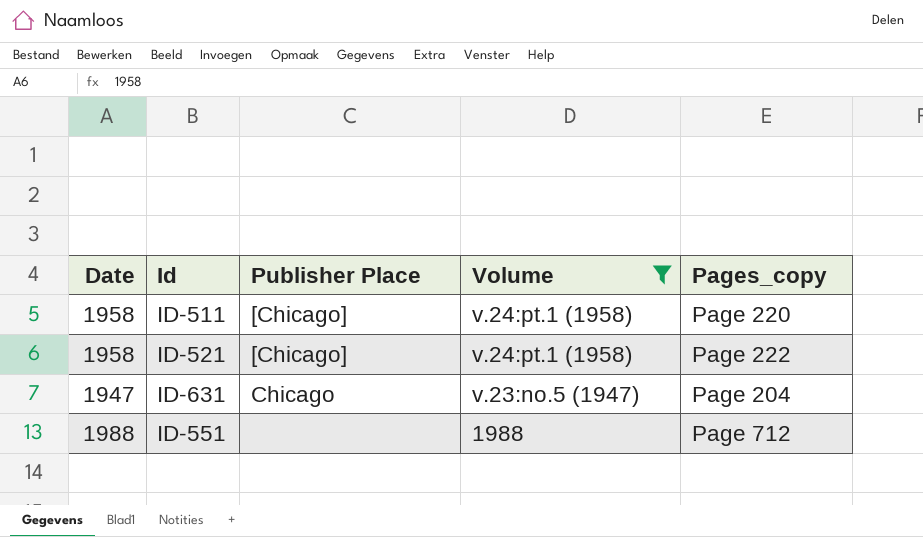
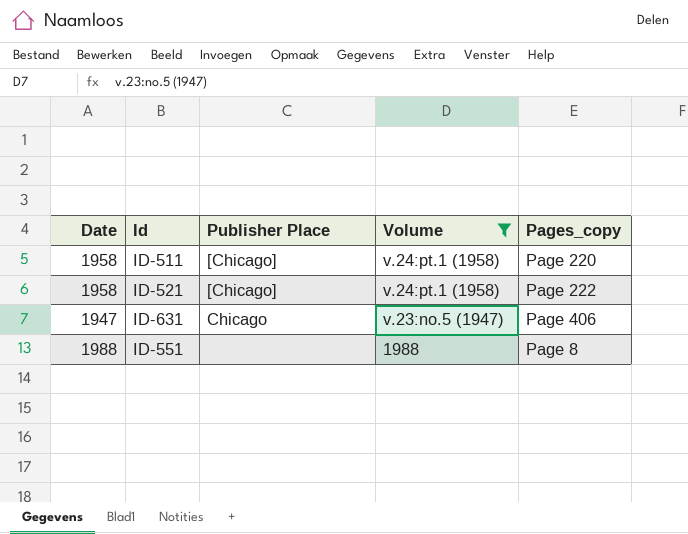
ID-631 | Pages_copy: Page 204 -> Page 406
ID-551 | Pages_copy: Page 712 -> Page 8

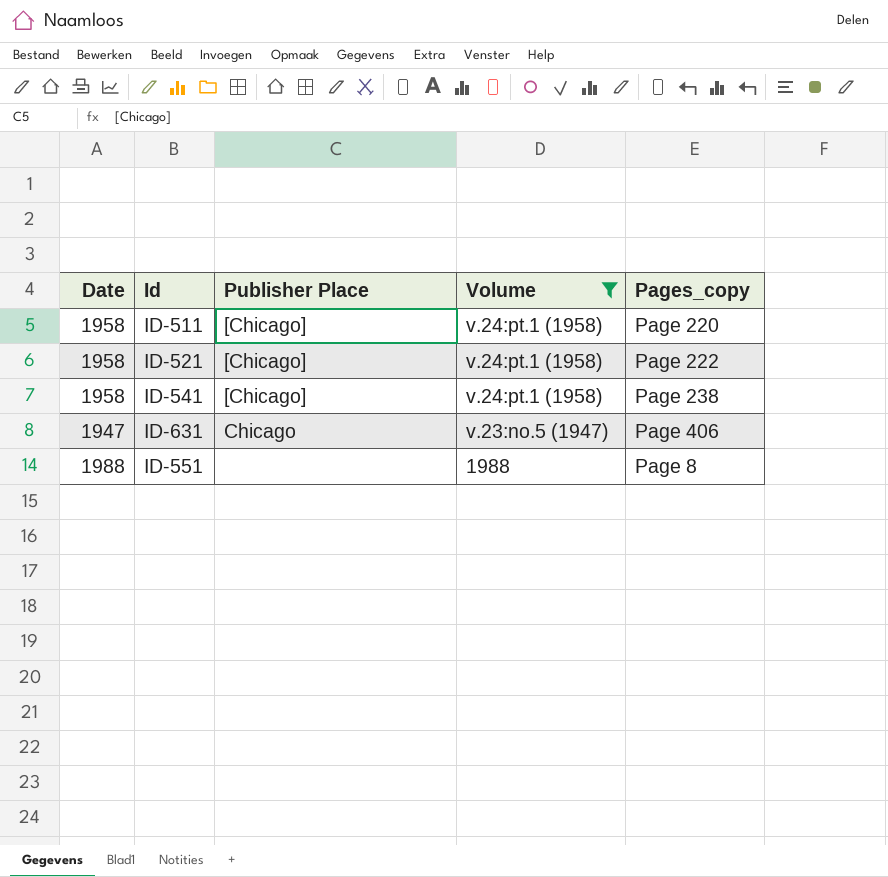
row ID-541: none -> 1958 | [Chicago] | v.24:pt.1 (1958) | Page 238

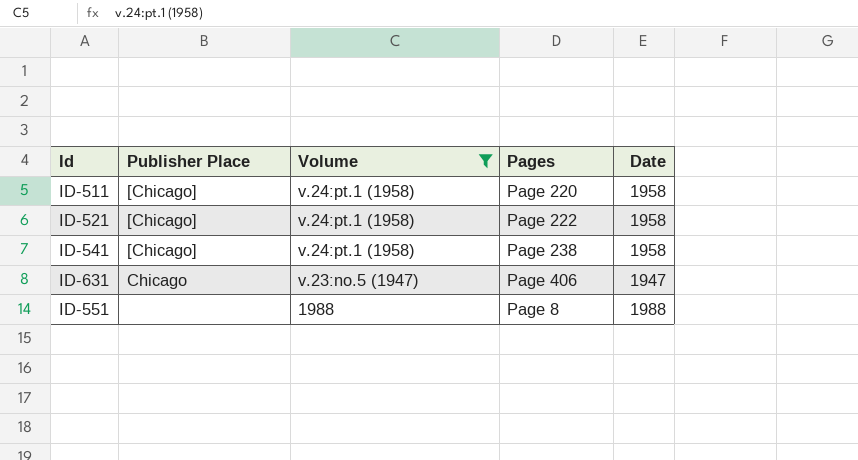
column name: Pages_copy -> Pages
column Date | position: 1 -> 5

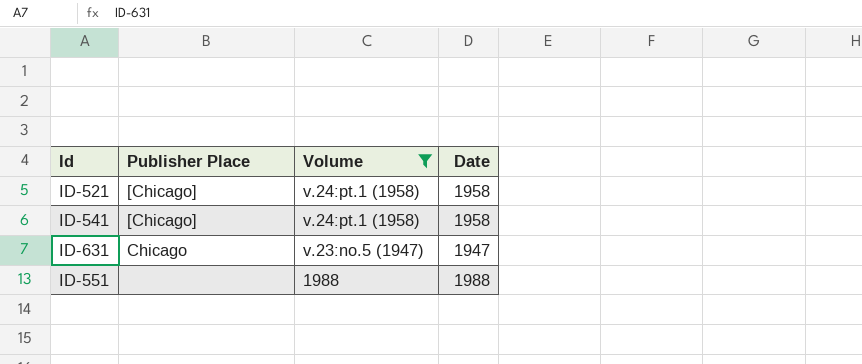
column Pages | position: 4 -> none
row ID-511: [Chicago] | v.24:pt.1 (1958) | Page 220 | 1958 -> none

